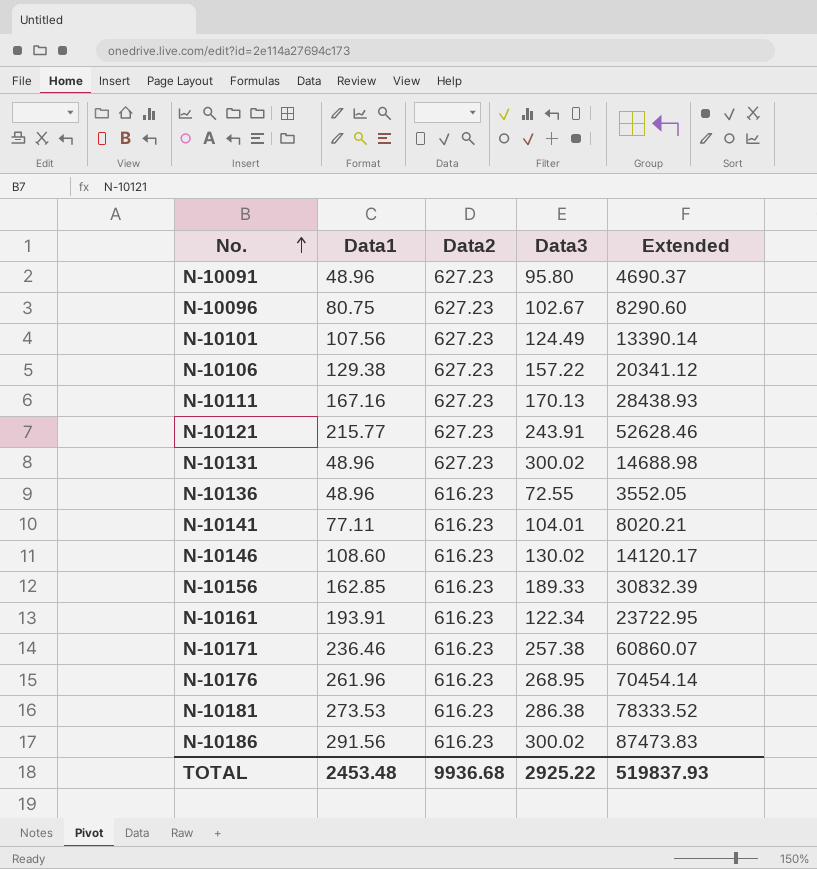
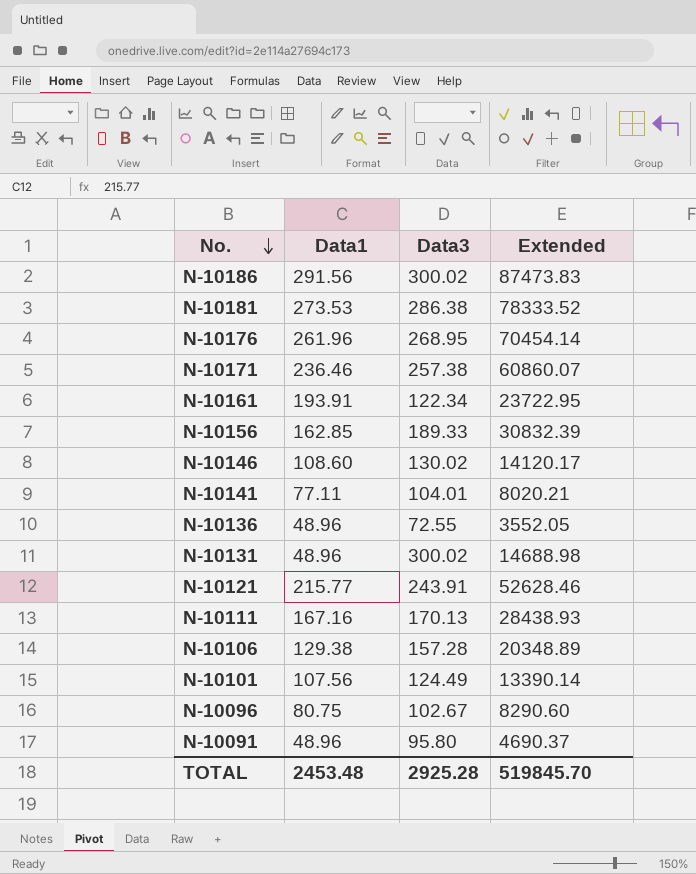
row order: No. ascending -> No. descending
column Data2 | position: 3 -> none
N-10106 | Data3: 157.22 -> 157.28
N-10106 | Extended: 20341.12 -> 20348.89
TOTAL | Data3: 2925.22 -> 2925.28
TOTAL | Extended: 519837.93 -> 519845.70

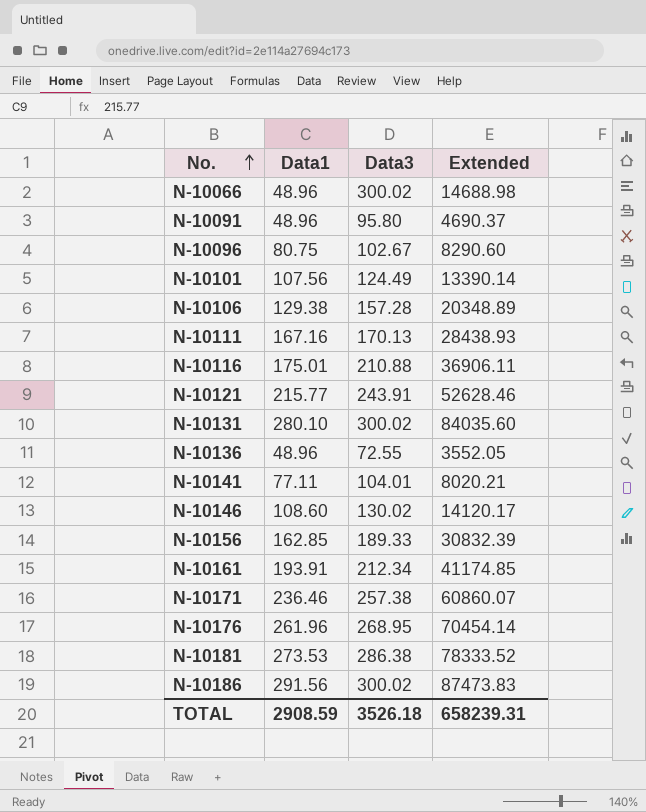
row order: No. descending -> No. ascending
row N-10066: none -> 48.96 | 300.02 | 14688.98
row N-10116: none -> 175.01 | 210.88 | 36906.11
N-10131 | Data1: 48.96 -> 280.10
N-10131 | Extended: 14688.98 -> 84035.60
N-10161 | Data3: 122.34 -> 212.34
N-10161 | Extended: 23722.95 -> 41174.85
TOTAL | Data1: 2453.48 -> 2908.59
TOTAL | Data3: 2925.28 -> 3526.18
TOTAL | Extended: 519845.70 -> 658239.31

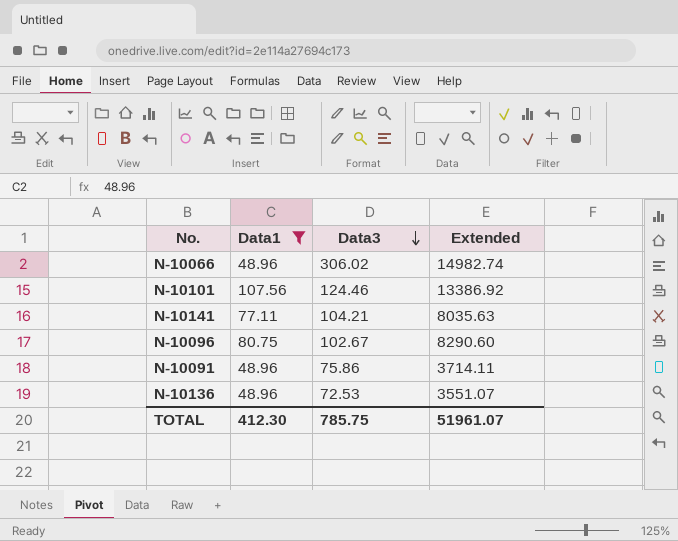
filter: none -> Data1 <= 107.56
row order: No. ascending -> Data3 descending
N-10066 | Data3: 300.02 -> 306.02
N-10066 | Extended: 14688.98 -> 14982.74
N-10101 | Data3: 124.49 -> 124.46
N-10101 | Extended: 13390.14 -> 13386.92
N-10141 | Data3: 104.01 -> 104.21
N-10141 | Extended: 8020.21 -> 8035.63
N-10091 | Data3: 95.80 -> 75.86
N-10091 | Extended: 4690.37 -> 3714.11
N-10136 | Data3: 72.55 -> 72.53
N-10136 | Extended: 3552.05 -> 3551.07
TOTAL | Data1: 2908.59 -> 412.30
TOTAL | Data3: 3526.18 -> 785.75
TOTAL | Extended: 658239.31 -> 51961.07

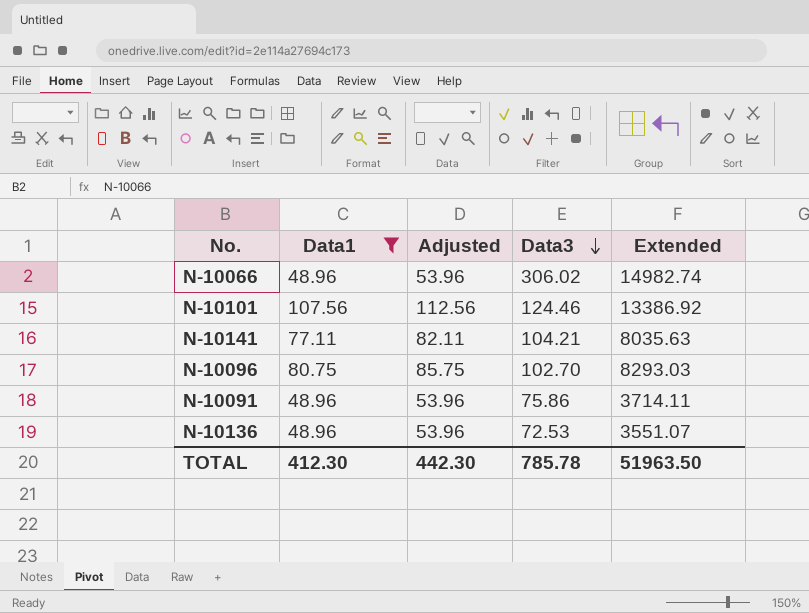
column Adjusted | formula: none -> [Data1] + 5
N-10096 | Data3: 102.67 -> 102.70
N-10096 | Extended: 8290.60 -> 8293.03
TOTAL | Data3: 785.75 -> 785.78
TOTAL | Extended: 51961.07 -> 51963.50

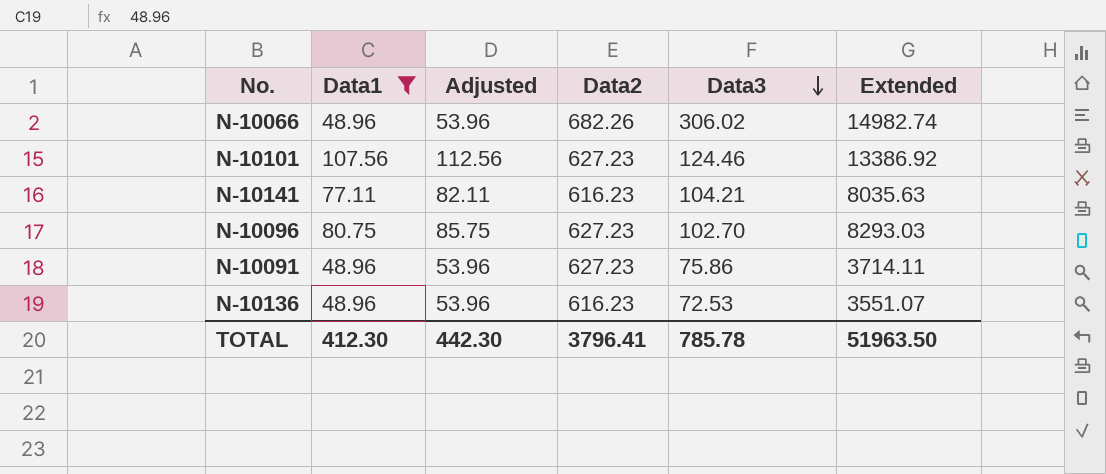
column Data2 | position: none -> 4

